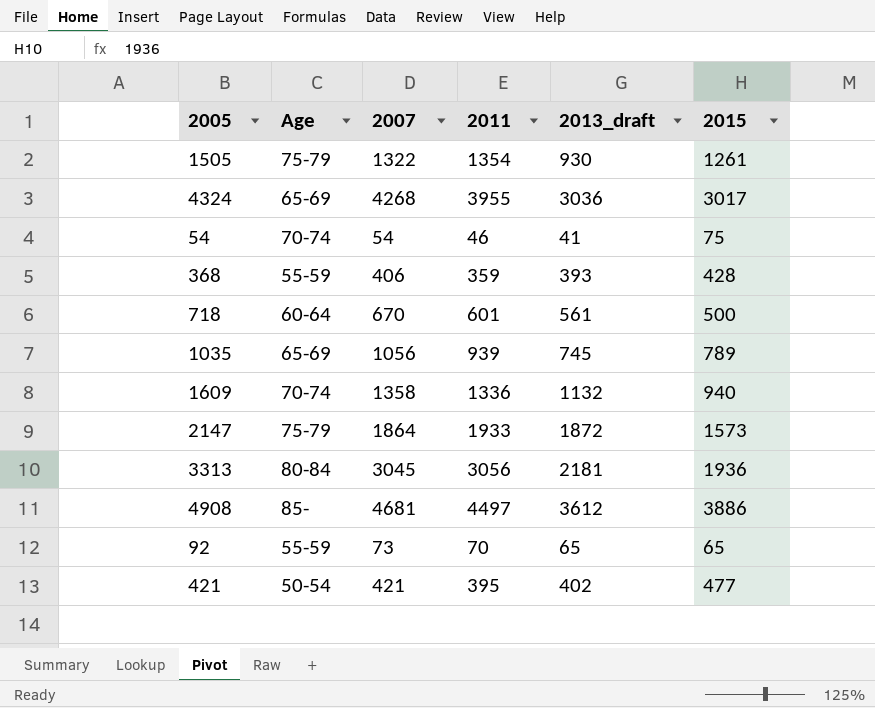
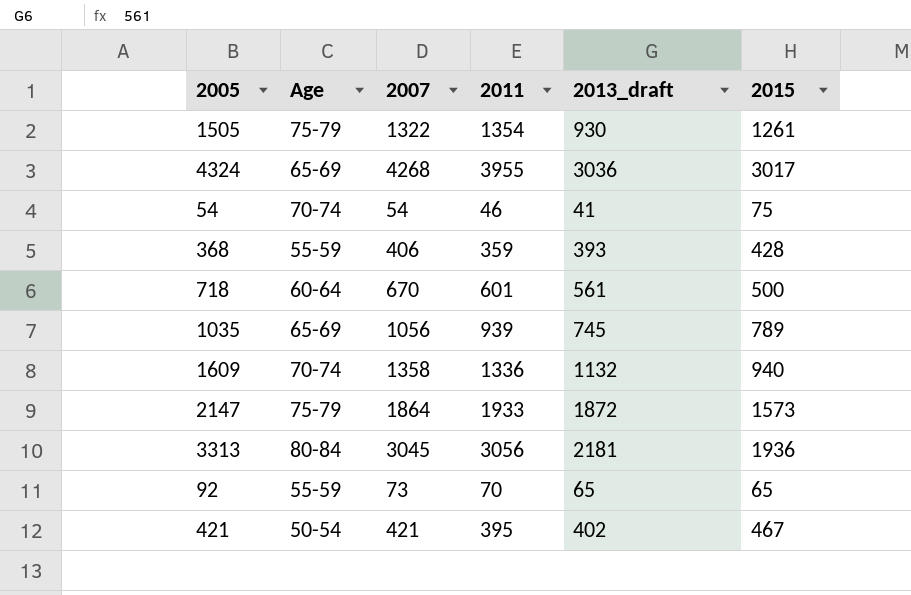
row 4908: 85- | 4681 | 4497 | 3612 | 3886 -> none
421 | 2015: 477 -> 467

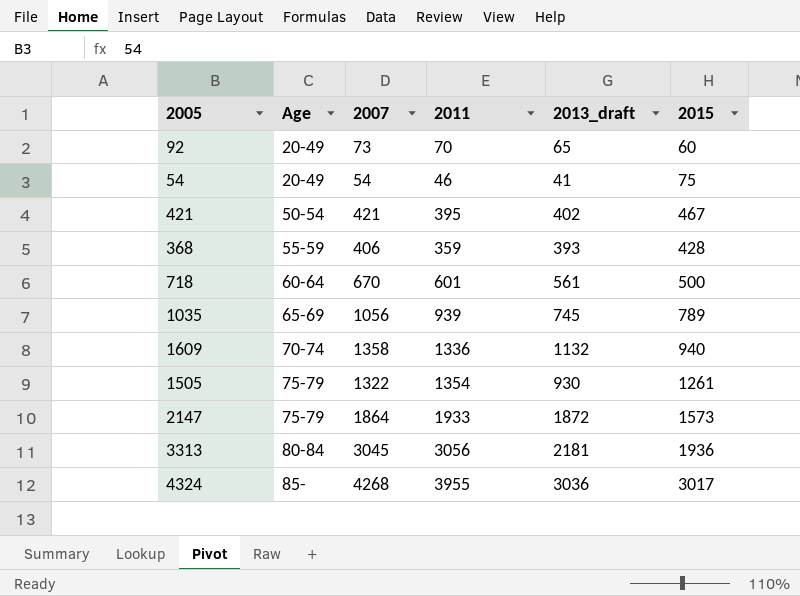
row order: none -> Age ascending
92 | Age: 55-59 -> 20-49
92 | 2015: 65 -> 60
54 | Age: 70-74 -> 20-49
4324 | Age: 65-69 -> 85-

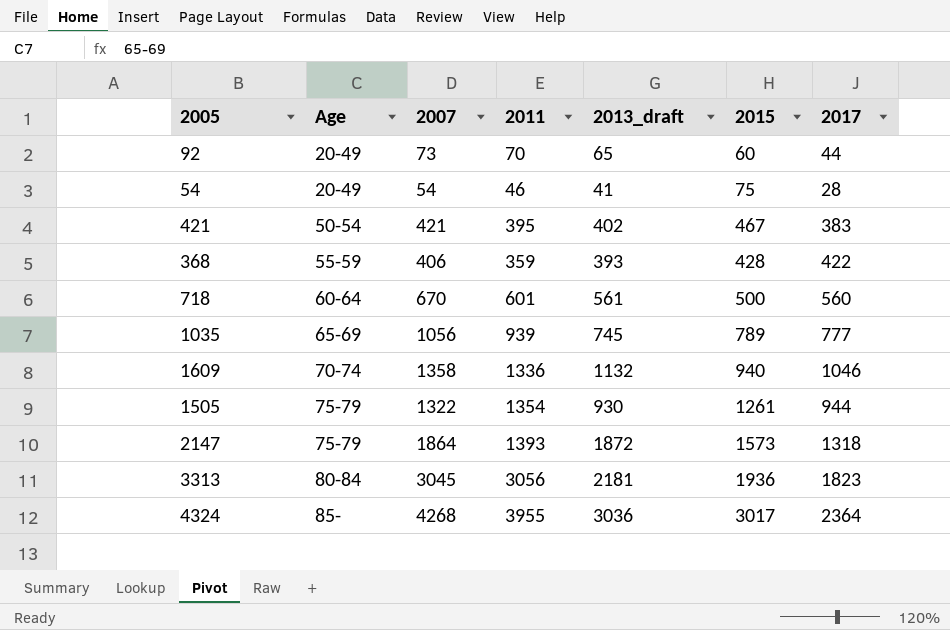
column 2017 | position: none -> 7
2147 | 2011: 1933 -> 1393

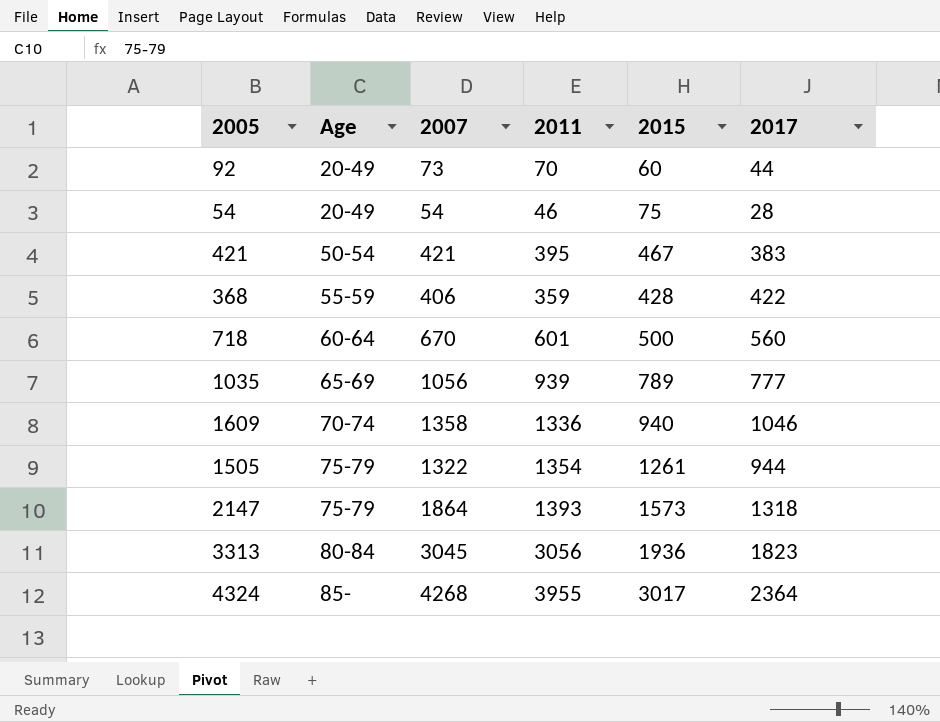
column 2013_draft | position: 5 -> none

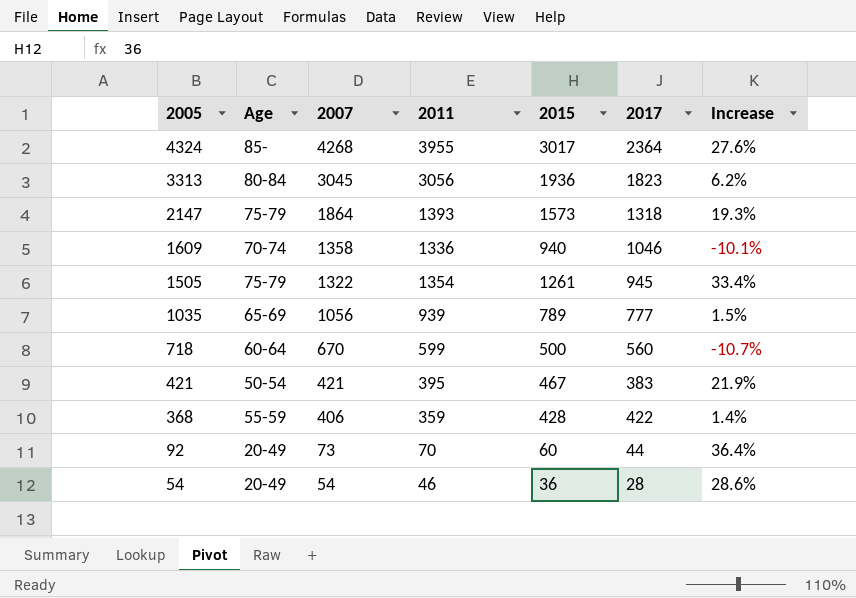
row order: Age ascending -> 2005 descending
column Increase | formula: none -> ([2015] - [2017]) / [2017]
1505 | 2017: 944 -> 945
718 | 2011: 601 -> 599
54 | 2015: 75 -> 36

